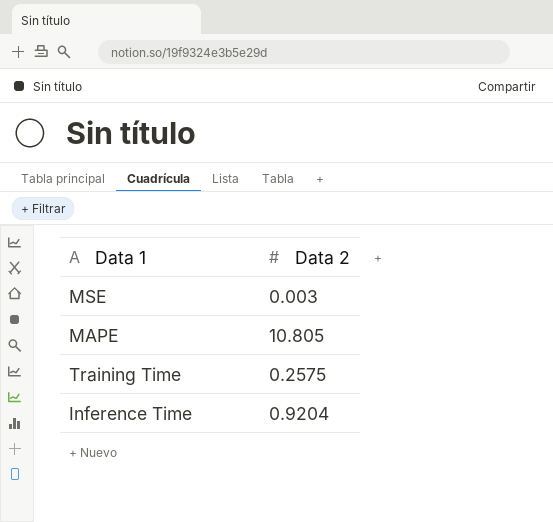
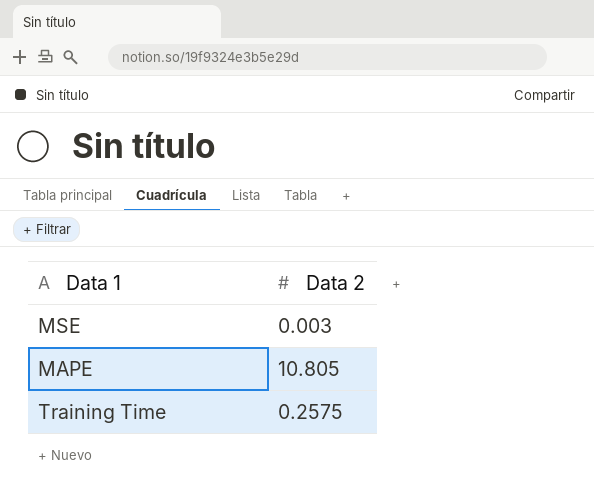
row Inference Time: 0.9204 -> none

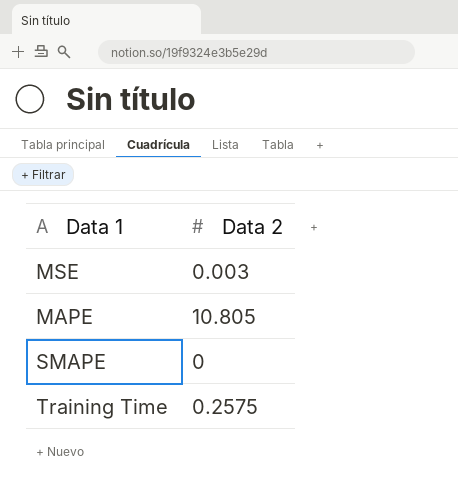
row SMAPE: none -> 0

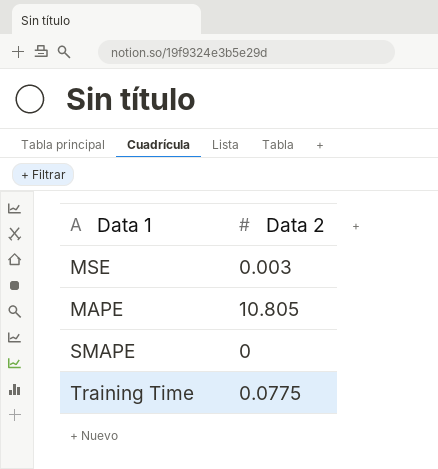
Training Time | Data 2: 0.2575 -> 0.0775

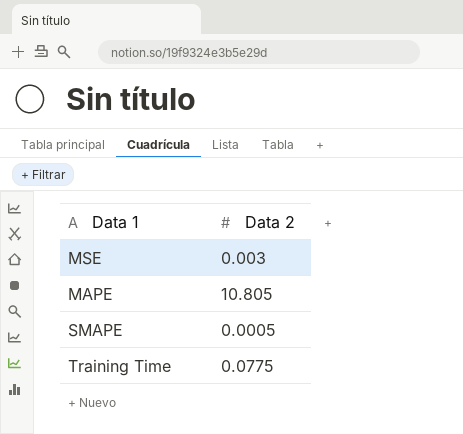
SMAPE | Data 2: 0 -> 0.0005

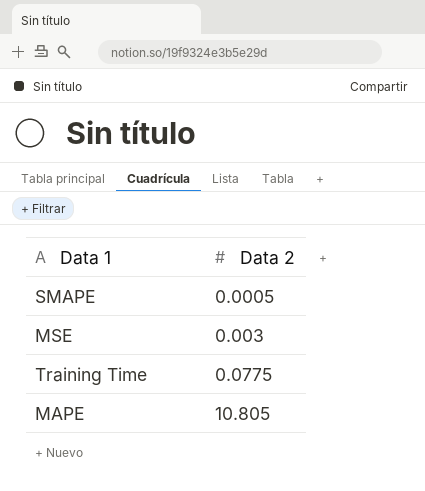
row order: none -> Data 2 ascending

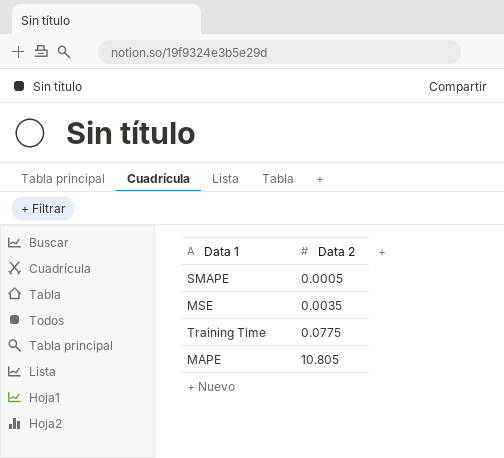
MSE | Data 2: 0.003 -> 0.0035

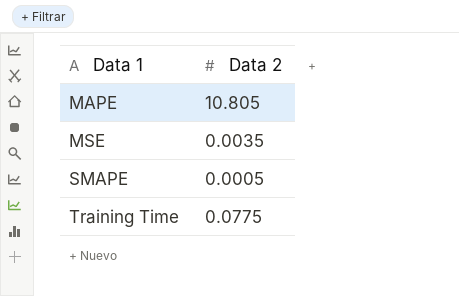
row order: Data 2 ascending -> Data 1 ascending

